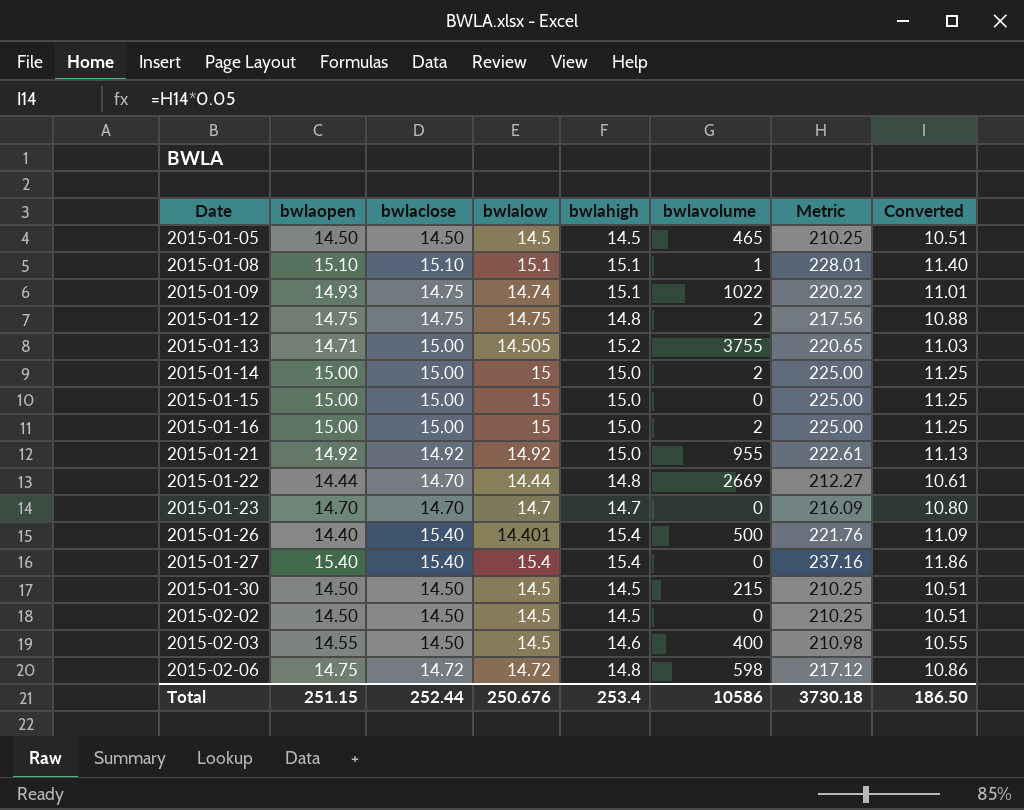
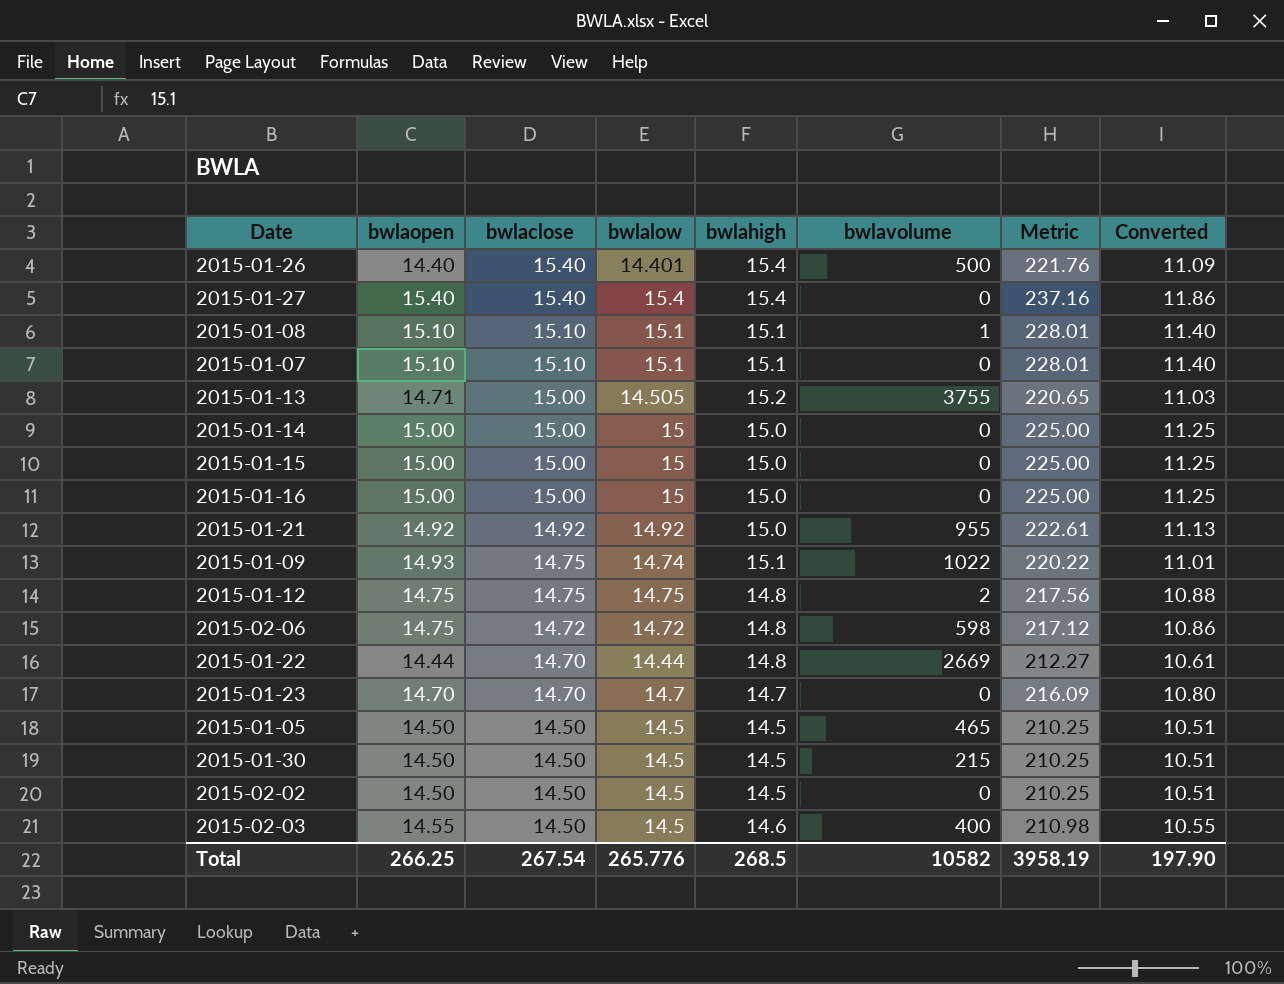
row order: Date ascending -> bwlaclose descending
row 2015-01-07: none -> 15.10 | 15.10 | 15.1 | 15.1 | 0 | 228.01 | 11.40
2015-01-14 | bwlavolume: 2 -> 0
2015-01-16 | bwlavolume: 2 -> 0
Total | bwlaopen: 251.15 -> 266.25
Total | bwlaclose: 252.44 -> 267.54
Total | bwlalow: 250.676 -> 265.776
Total | bwlahigh: 253.4 -> 268.5
Total | bwlavolume: 10586 -> 10582
Total | Metric: 3730.18 -> 3958.19
Total | Converted: 186.50 -> 197.90

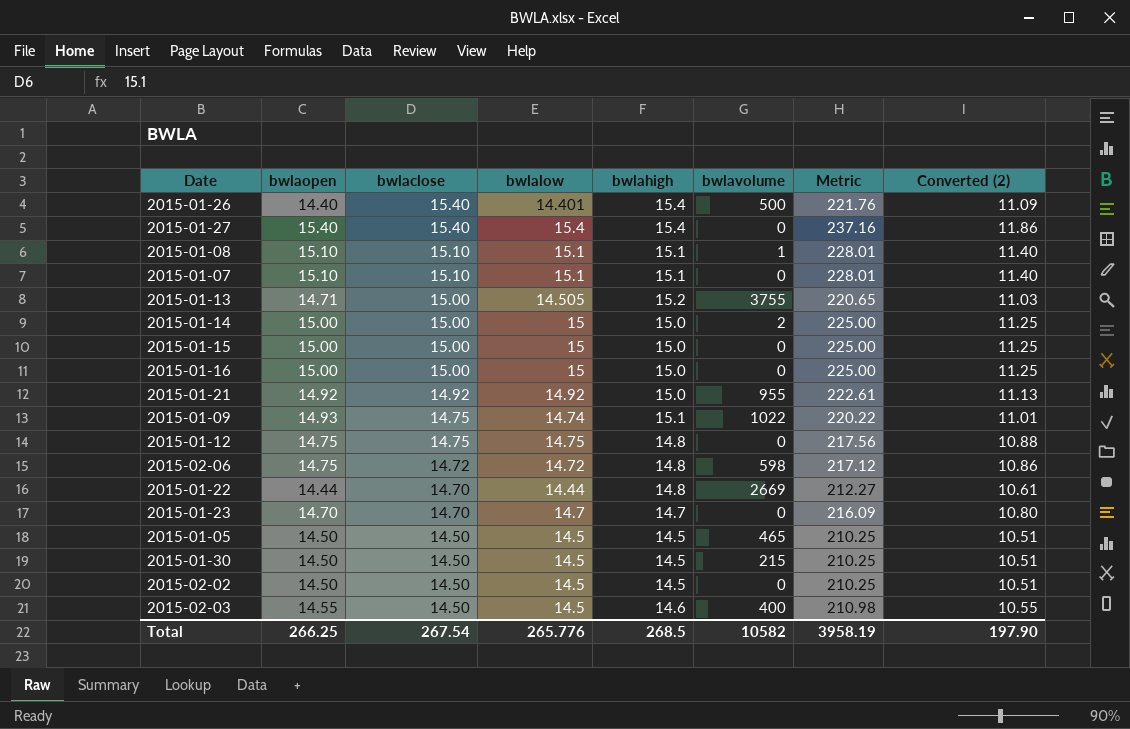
column name: Converted -> Converted (2)
2015-01-14 | bwlavolume: 0 -> 2
2015-01-12 | bwlavolume: 2 -> 0

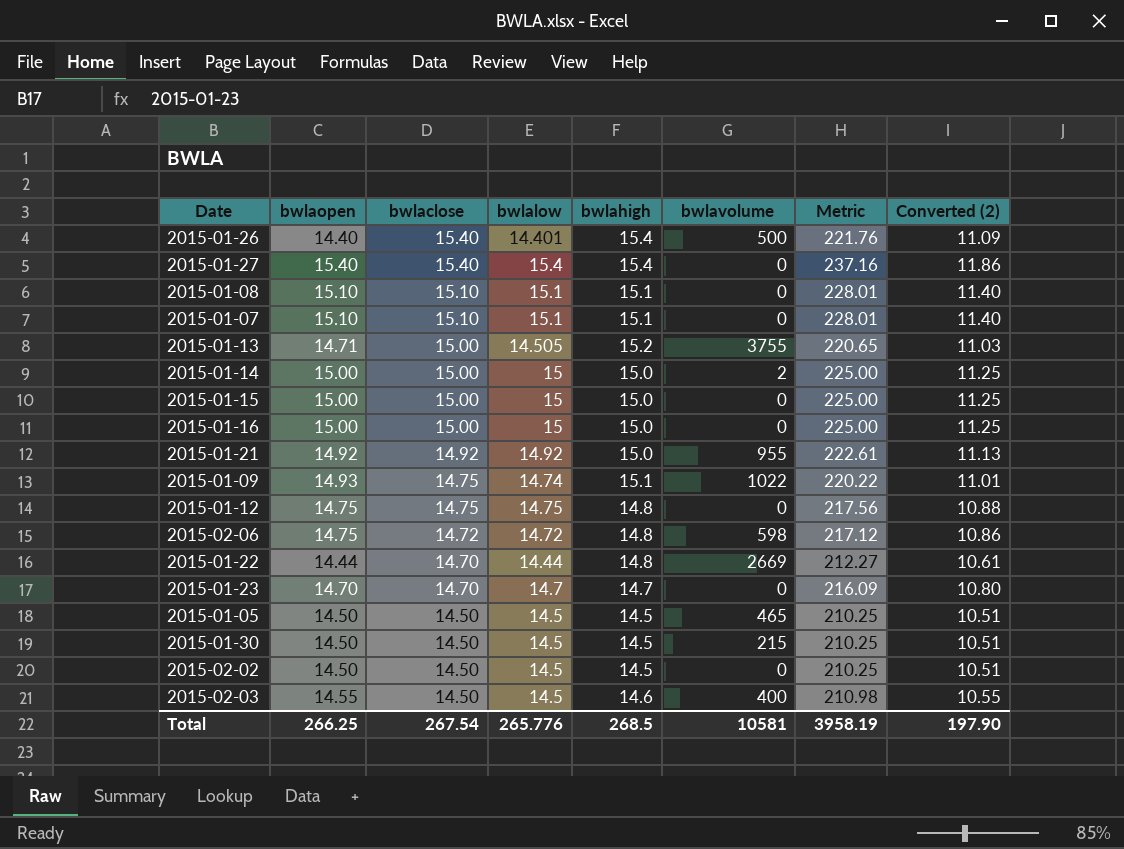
2015-01-08 | bwlavolume: 1 -> 0
Total | bwlavolume: 10582 -> 10581

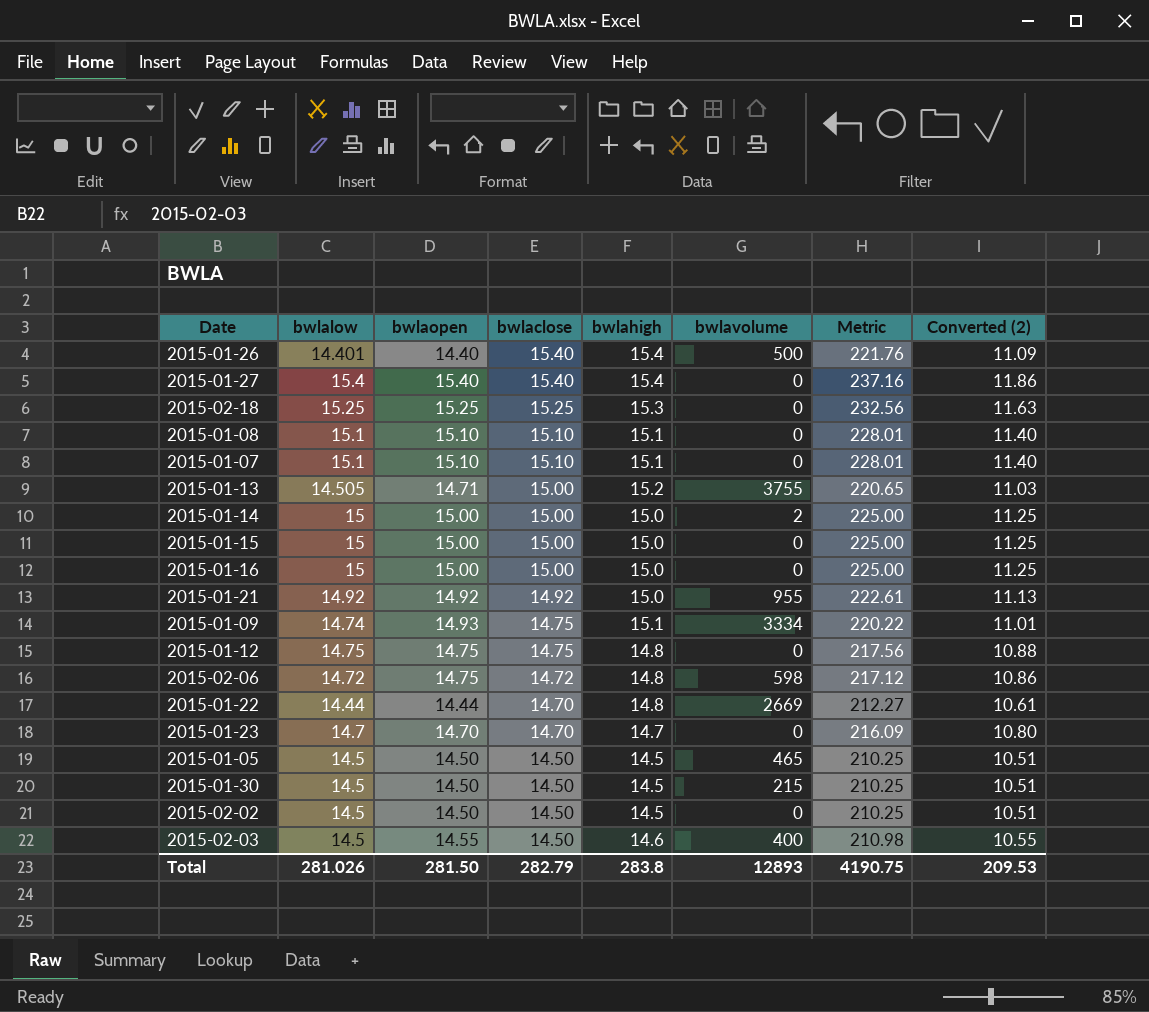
column bwlalow | position: 4 -> 2
row 2015-02-18: none -> 15.25 | 15.25 | 15.25 | 15.3 | 0 | 232.56 | 11.63
2015-01-09 | bwlavolume: 1022 -> 3334
Total | bwlalow: 265.776 -> 281.026
Total | bwlaopen: 266.25 -> 281.50
Total | bwlaclose: 267.54 -> 282.79
Total | bwlahigh: 268.5 -> 283.8
Total | bwlavolume: 10581 -> 12893
Total | Metric: 3958.19 -> 4190.75
Total | Converted (2): 197.90 -> 209.53

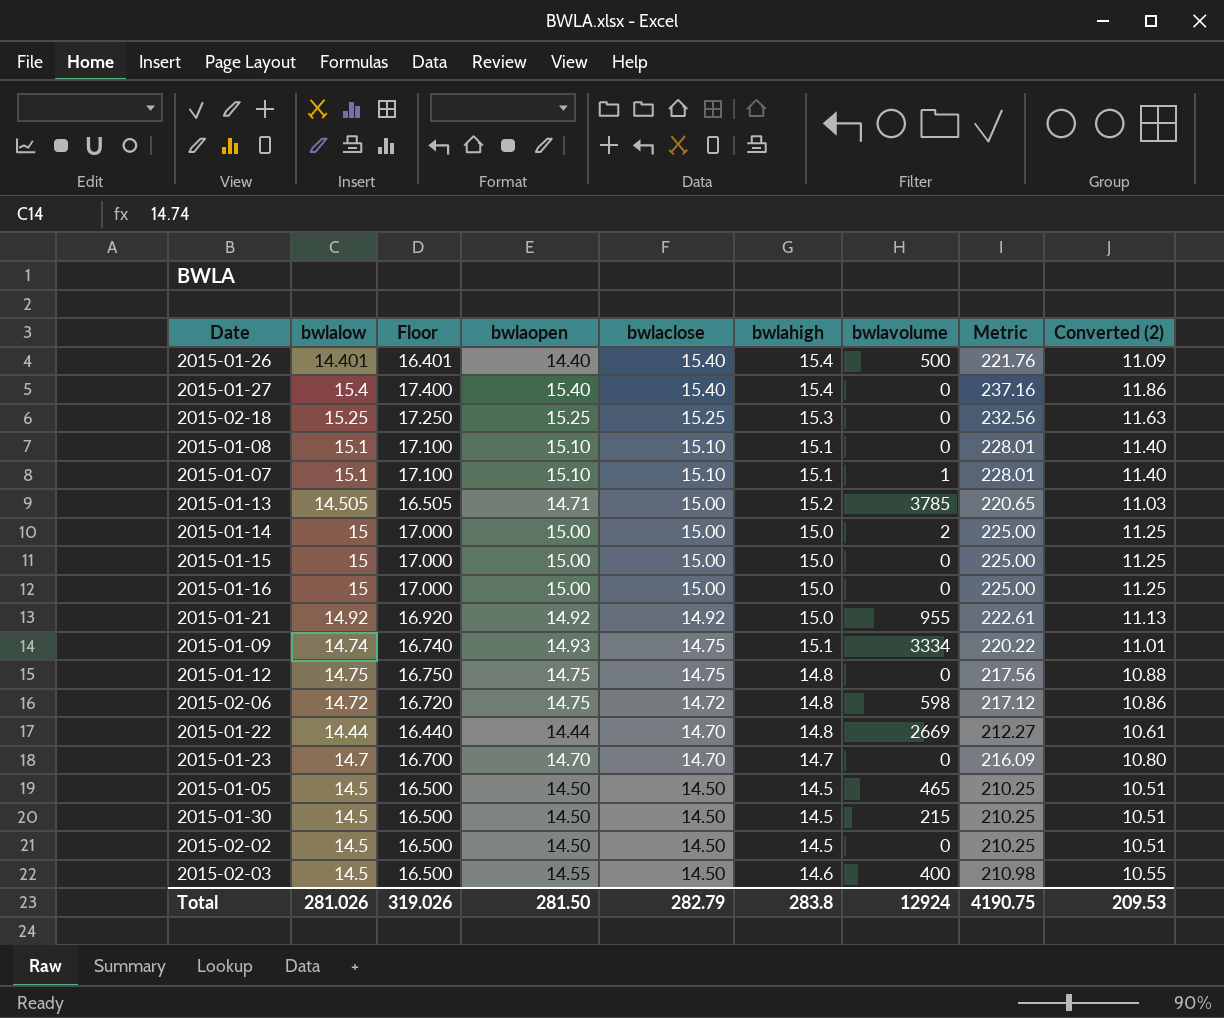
column Floor | formula: none -> [bwlalow] + 2
2015-01-07 | bwlavolume: 0 -> 1
2015-01-13 | bwlavolume: 3755 -> 3785
Total | bwlavolume: 12893 -> 12924

